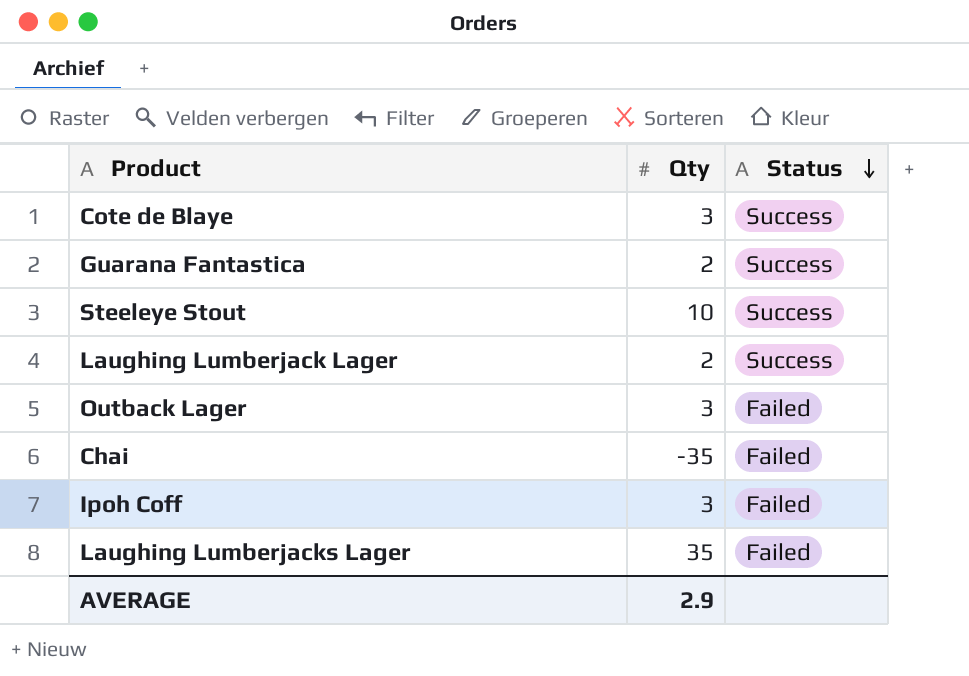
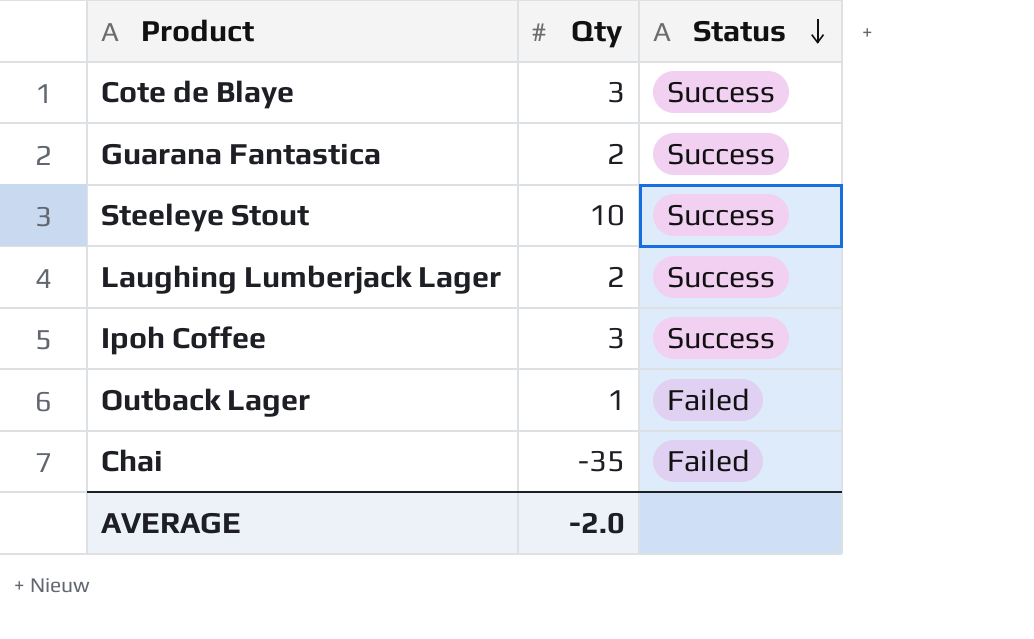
row Ipoh Coff: 3 | Failed -> none
row Laughing Lumberjacks Lager: 35 | Failed -> none
row Ipoh Coffee: none -> 3 | Success
Outback Lager | Qty: 3 -> 1
AVERAGE | Qty: 2.9 -> -2.0

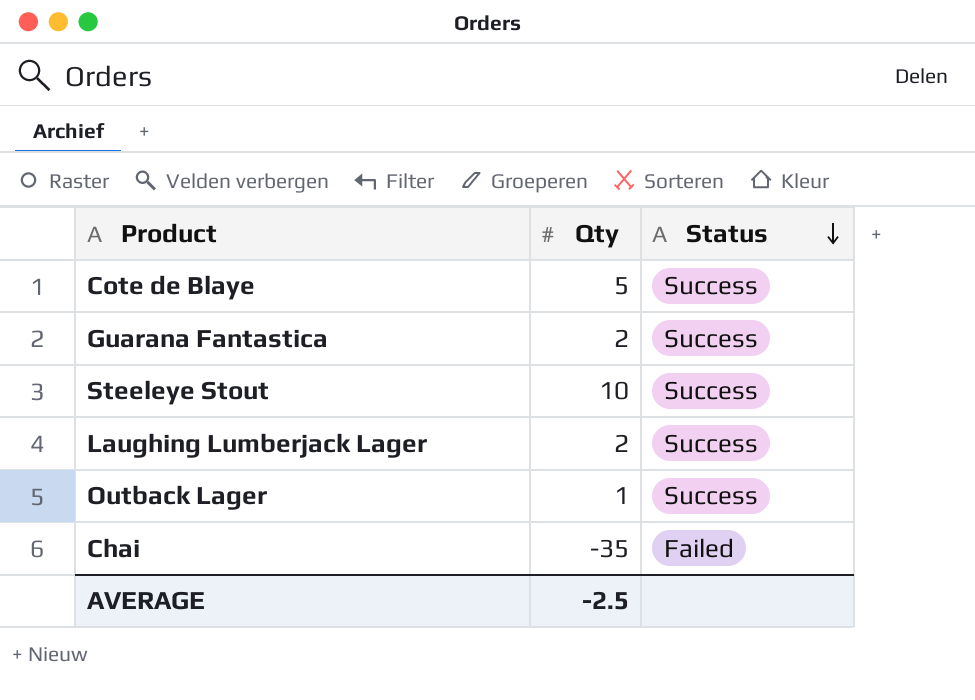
row Ipoh Coffee: 3 | Success -> none
Cote de Blaye | Qty: 3 -> 5
Outback Lager | Status: Failed -> Success
AVERAGE | Qty: -2.0 -> -2.5

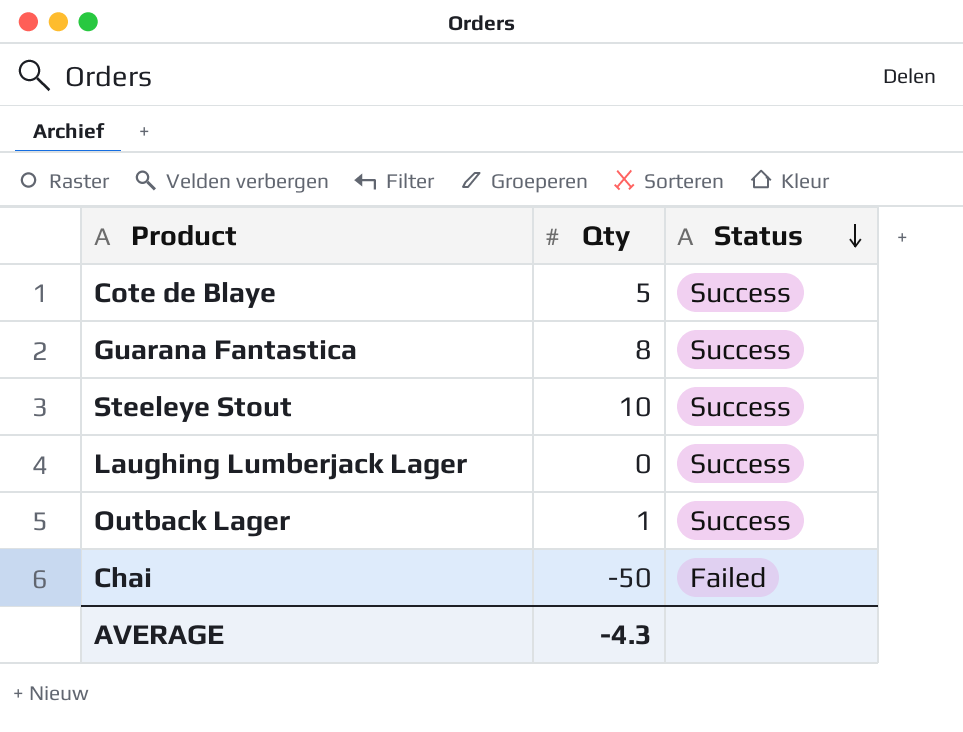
Guarana Fantastica | Qty: 2 -> 8
Laughing Lumberjack Lager | Qty: 2 -> 0
Chai | Qty: -35 -> -50
AVERAGE | Qty: -2.5 -> -4.3

